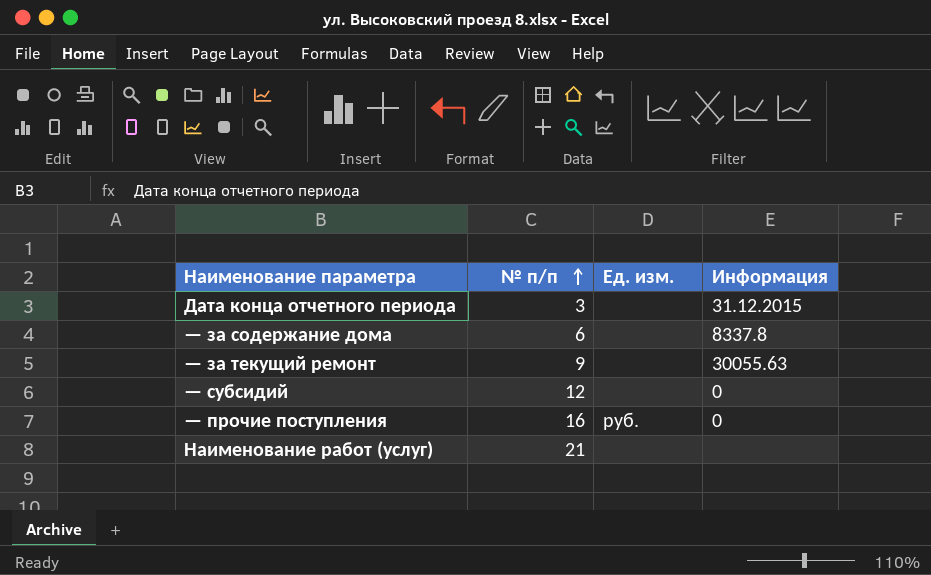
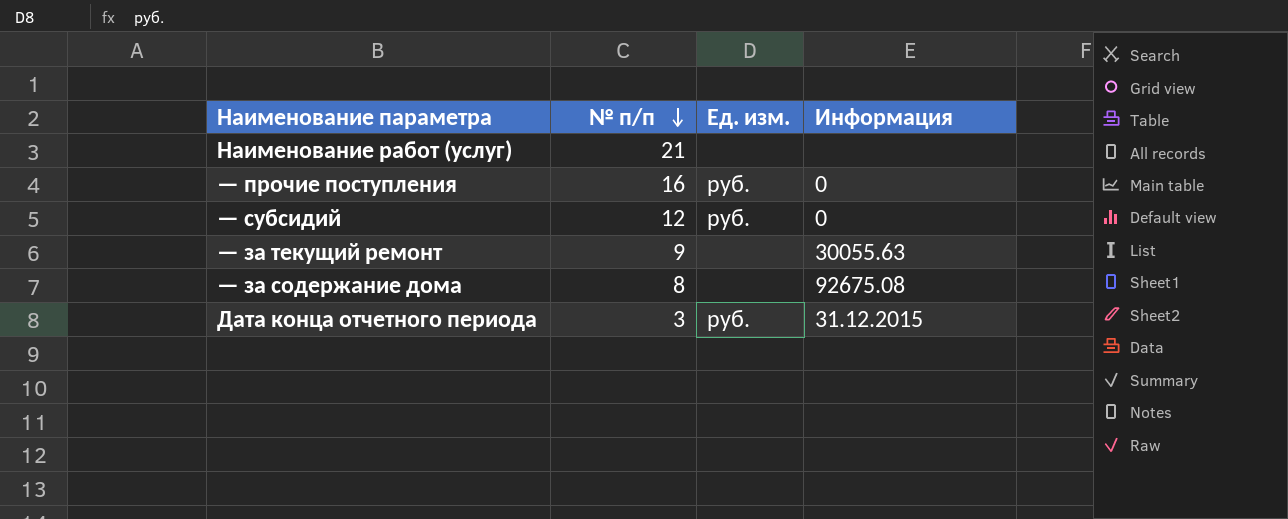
row order: № п/п ascending -> № п/п descending
— субсидий | Ед. изм.: none -> руб.
— за содержание дома | № п/п: 6 -> 8
— за содержание дома | Информация: 8337.8 -> 92675.08
Дата конца отчетного периода | Ед. изм.: none -> руб.

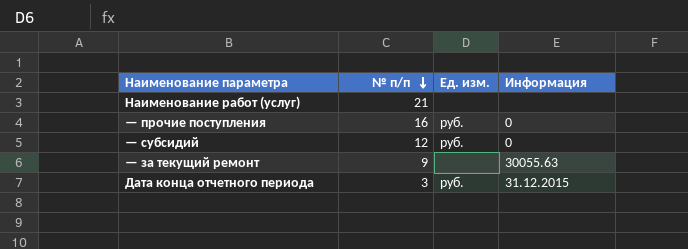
row — за содержание дома: 8 | none | 92675.08 -> none

